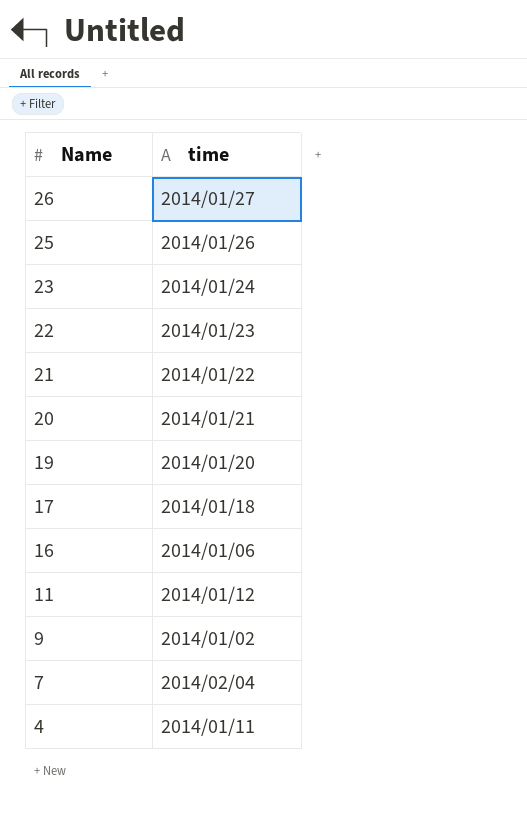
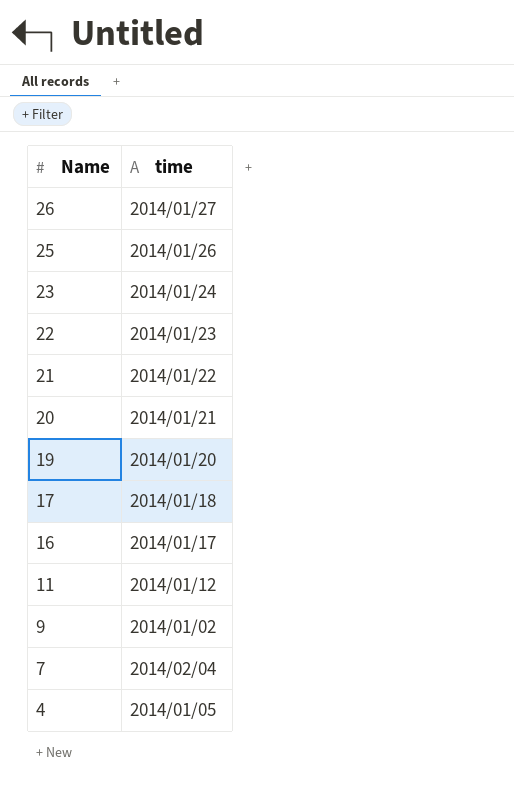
16 | time: 2014/01/06 -> 2014/01/17
4 | time: 2014/01/11 -> 2014/01/05

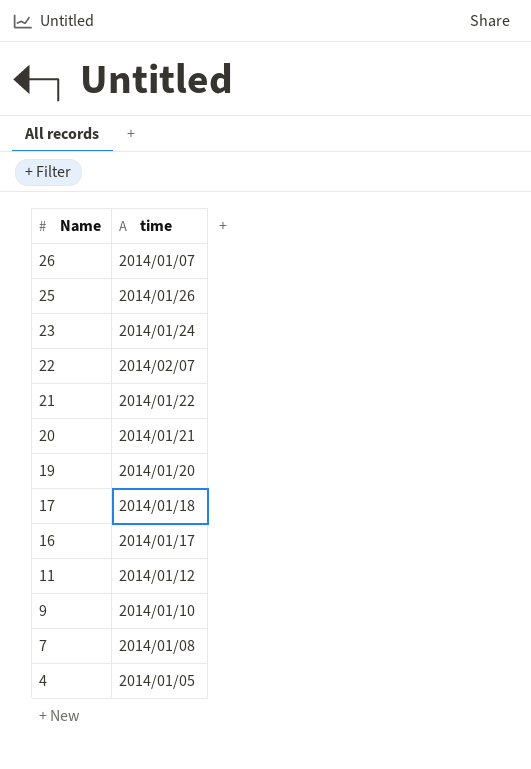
26 | time: 2014/01/27 -> 2014/01/07
22 | time: 2014/01/23 -> 2014/02/07
9 | time: 2014/01/02 -> 2014/01/10
7 | time: 2014/02/04 -> 2014/01/08

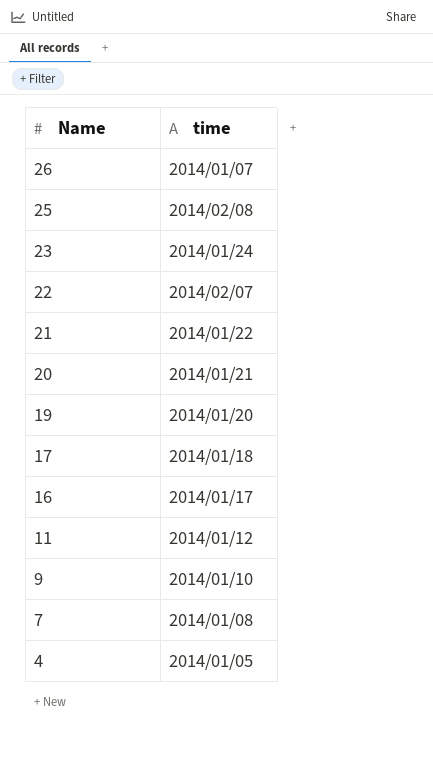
25 | time: 2014/01/26 -> 2014/02/08

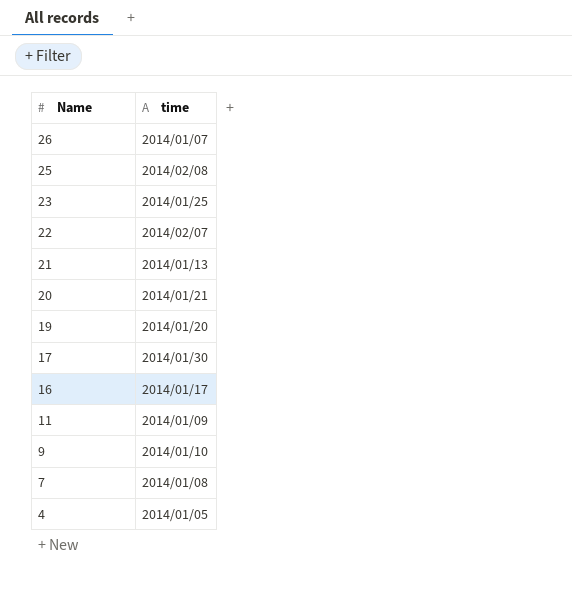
23 | time: 2014/01/24 -> 2014/01/25
21 | time: 2014/01/22 -> 2014/01/13
17 | time: 2014/01/18 -> 2014/01/30
11 | time: 2014/01/12 -> 2014/01/09

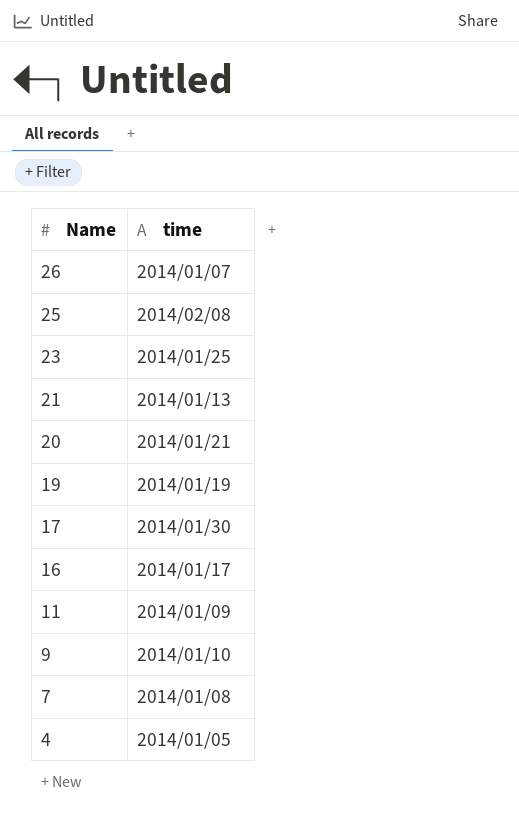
row 22: 2014/02/07 -> none
19 | time: 2014/01/20 -> 2014/01/19

